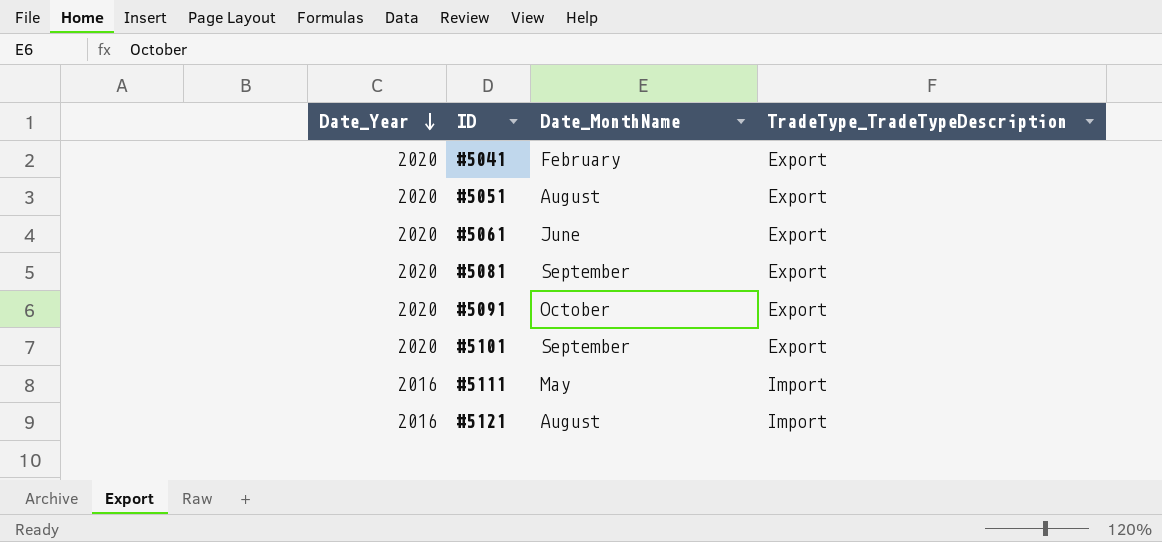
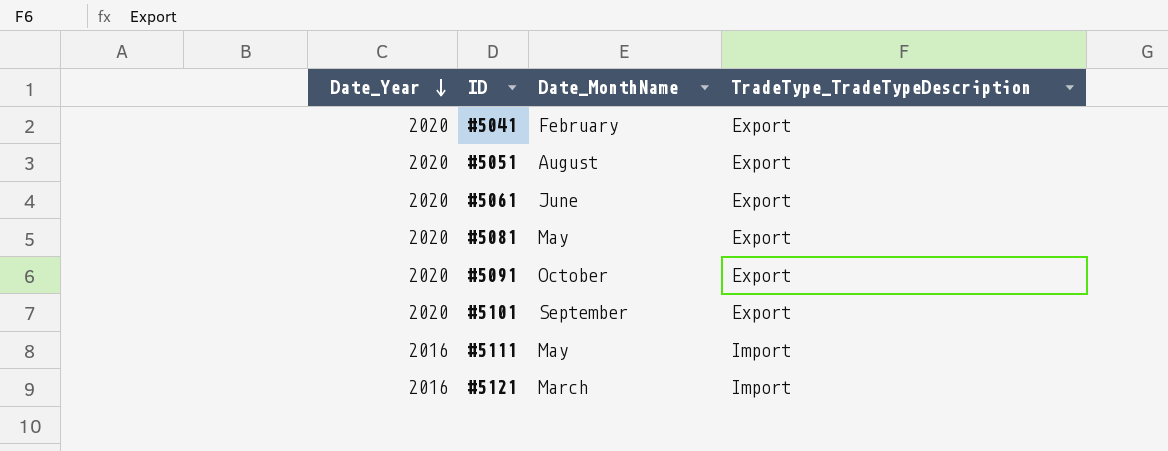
#5081 | Date_MonthName: September -> May
#5121 | Date_MonthName: August -> March

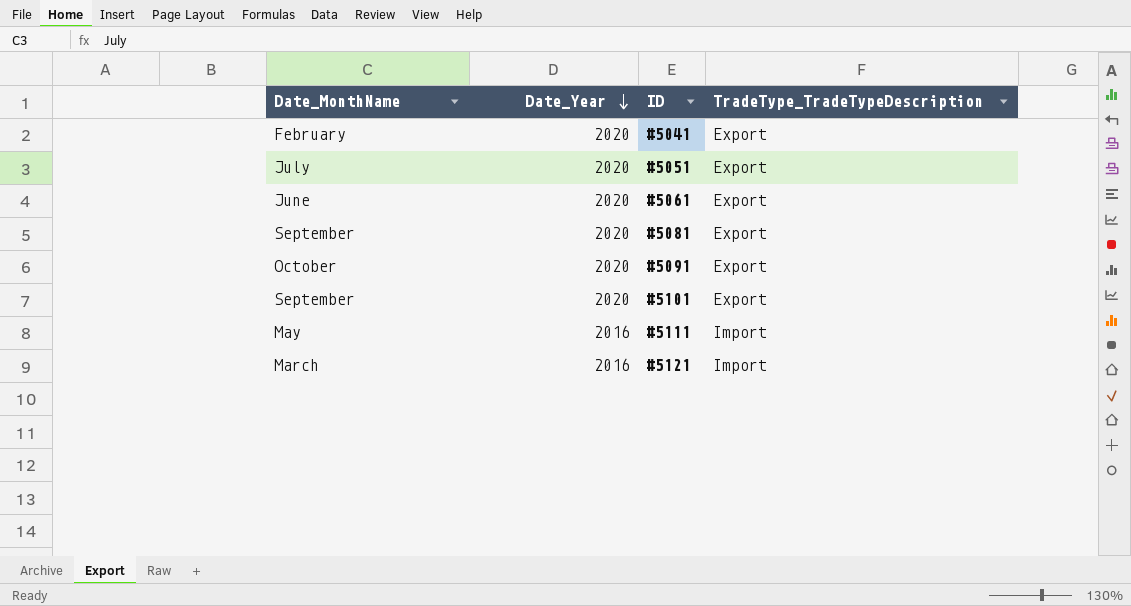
column Date_MonthName | position: 3 -> 1
#5051 | Date_MonthName: August -> July
#5081 | Date_MonthName: May -> September

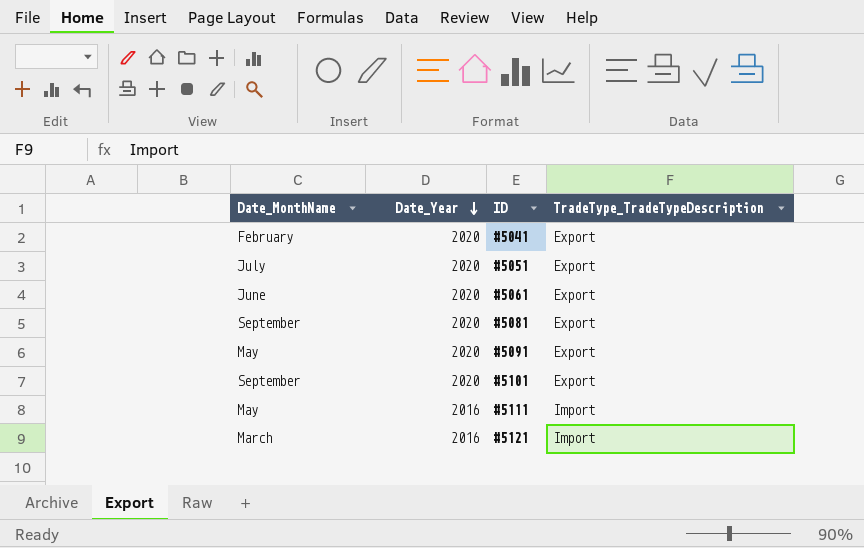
#5091 | Date_MonthName: October -> May

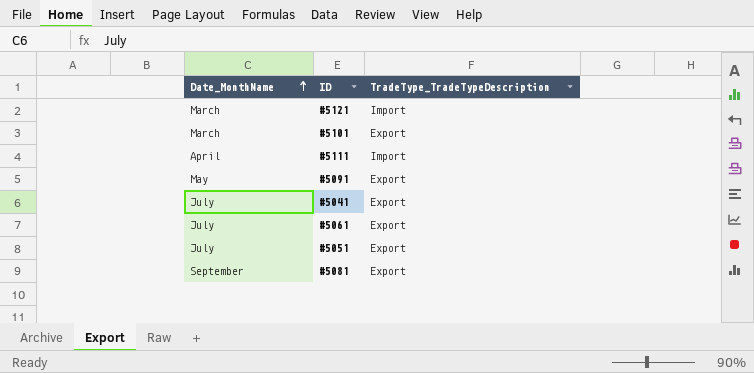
row order: Date_Year descending -> Date_MonthName ascending
column Date_Year | position: 2 -> none
#5101 | Date_MonthName: September -> March
#5111 | Date_MonthName: May -> April
#5041 | Date_MonthName: February -> July
#5061 | Date_MonthName: June -> July

